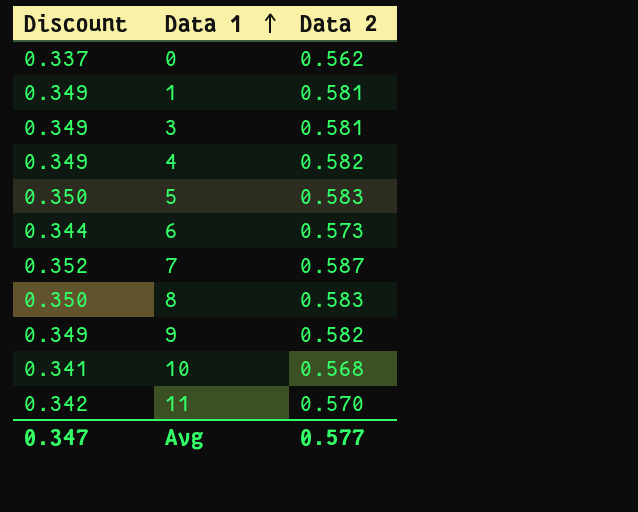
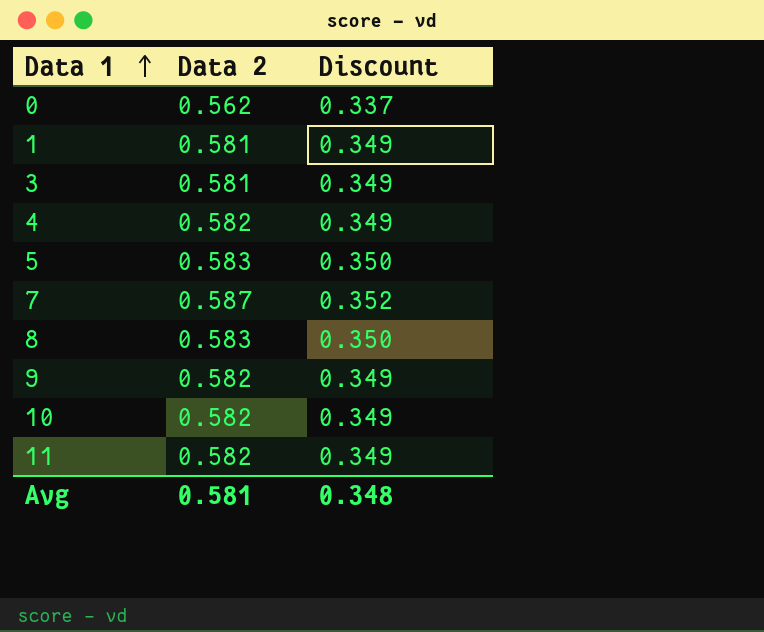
column Discount | position: 1 -> 3
row 6: 0.344 | 0.573 -> none
10 | Data 2: 0.568 -> 0.582
10 | Discount: 0.341 -> 0.349
11 | Data 2: 0.570 -> 0.582
11 | Discount: 0.342 -> 0.349
Avg | Data 2: 0.577 -> 0.581
Avg | Discount: 0.347 -> 0.348

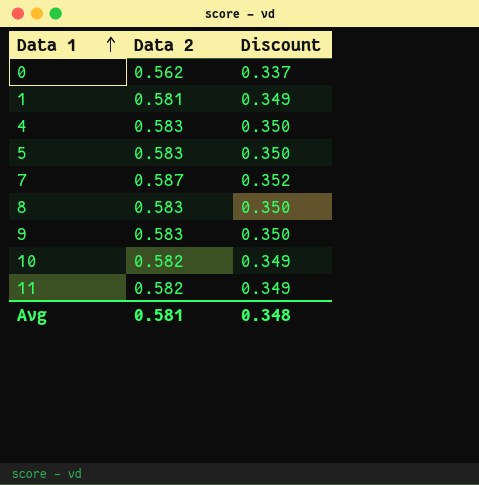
row 3: 0.581 | 0.349 -> none
4 | Data 2: 0.582 -> 0.583
4 | Discount: 0.349 -> 0.350
9 | Data 2: 0.582 -> 0.583
9 | Discount: 0.349 -> 0.350

